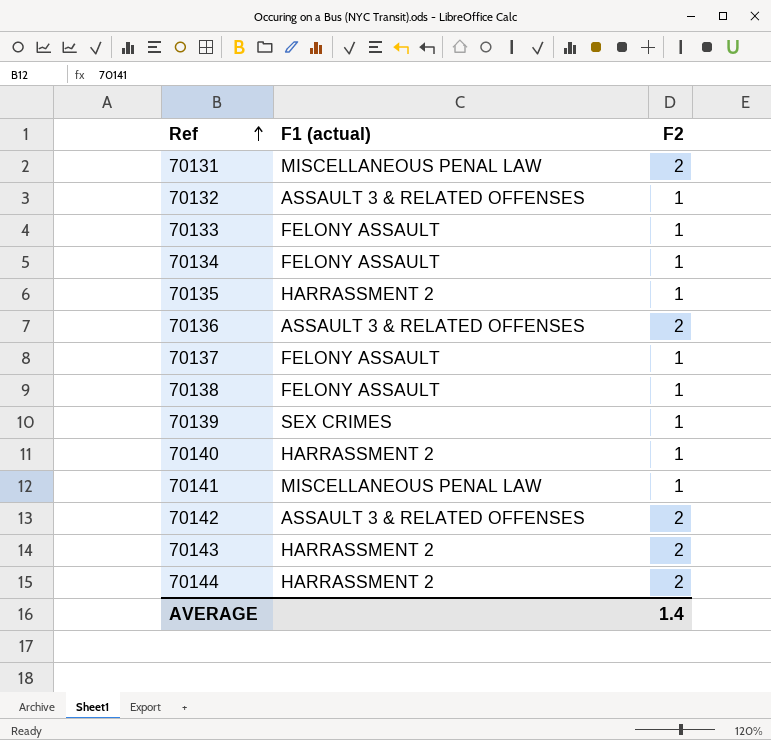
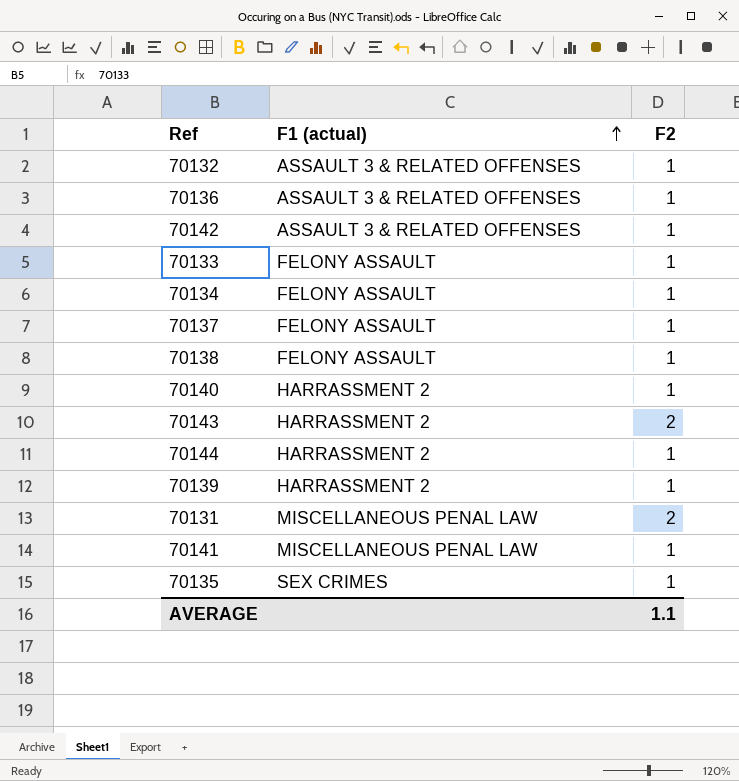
row order: Ref ascending -> F1 (actual) ascending
70136 | F2: 2 -> 1
70142 | F2: 2 -> 1
70144 | F2: 2 -> 1
70139 | F1 (actual): SEX CRIMES -> HARRASSMENT 2
70135 | F1 (actual): HARRASSMENT 2 -> SEX CRIMES
AVERAGE | F2: 1.4 -> 1.1

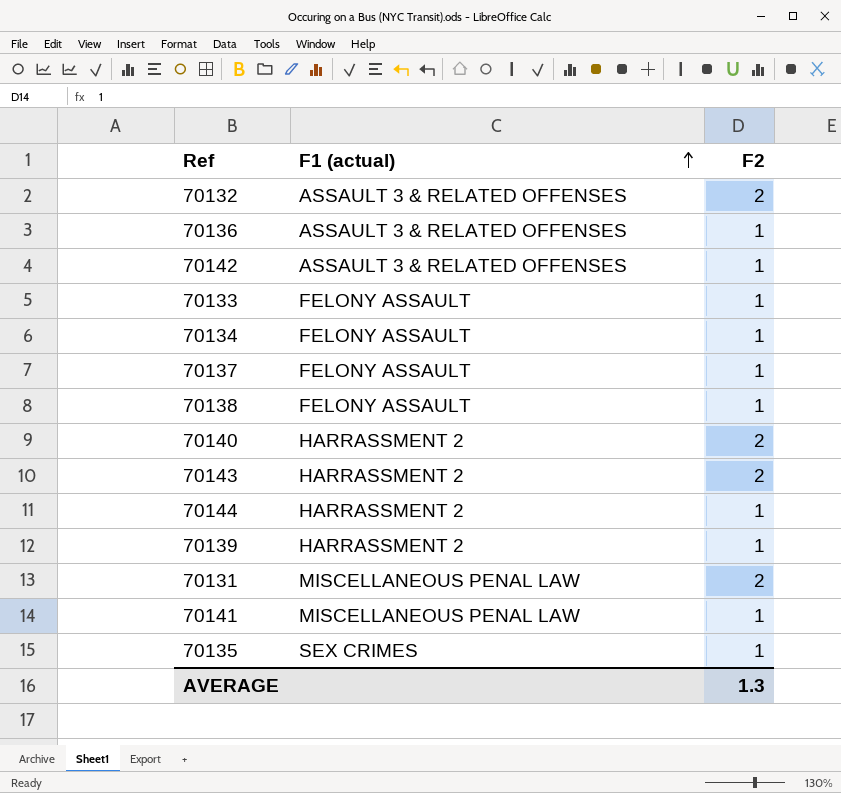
70132 | F2: 1 -> 2
70140 | F2: 1 -> 2
AVERAGE | F2: 1.1 -> 1.3

